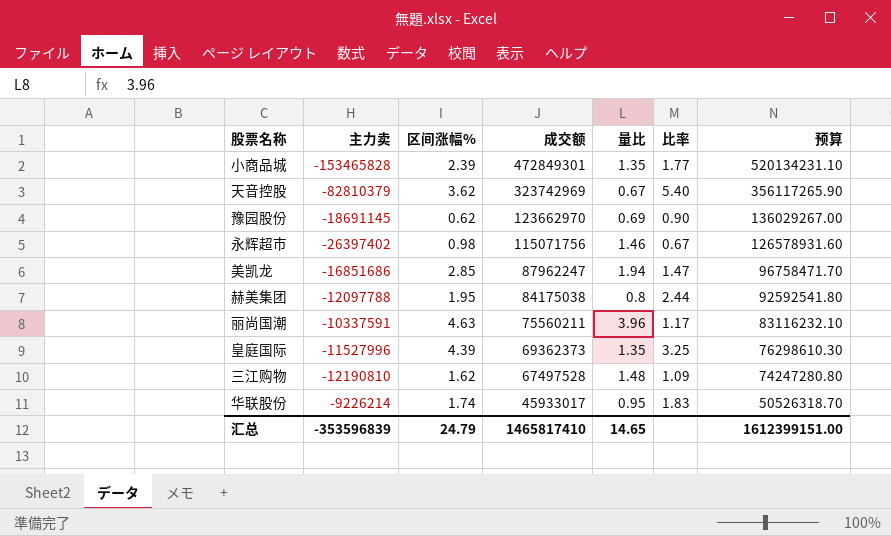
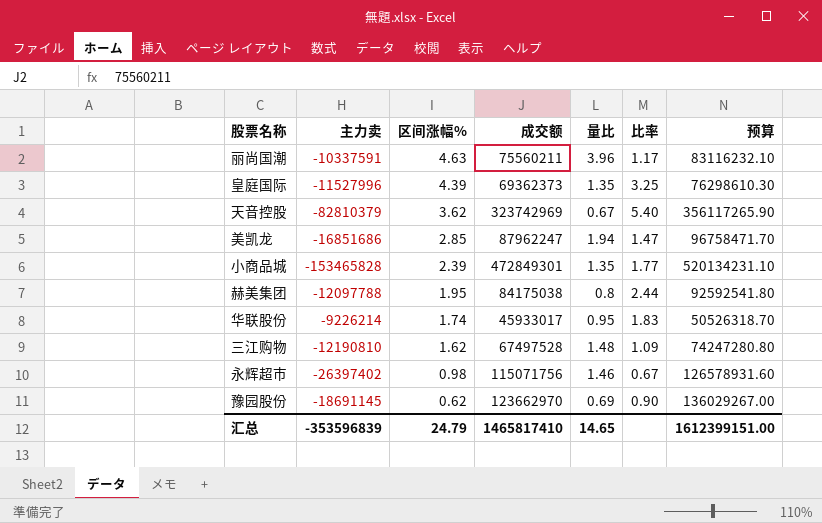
row order: 成交额 descending -> 区间涨幅% descending

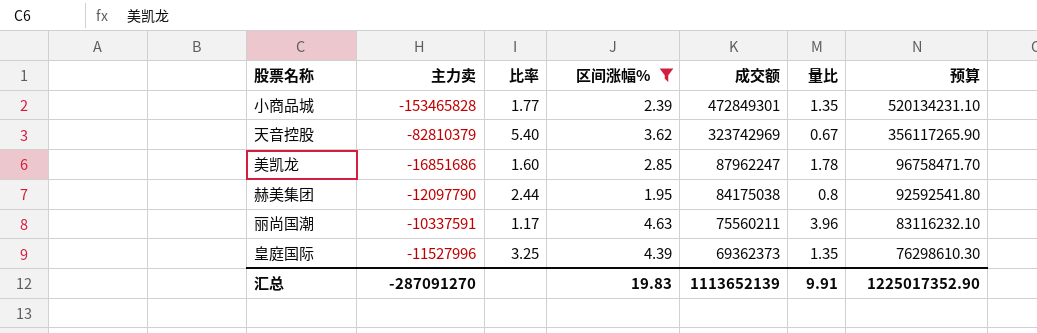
filter: none -> 区间涨幅% >= 1.95
row order: 区间涨幅% descending -> 成交额 descending
column 比率 | position: 6 -> 3
美凯龙 | 比率: 1.47 -> 1.60
美凯龙 | 量比: 1.94 -> 1.78
赫美集团 | 主力卖: -12097788 -> -12097790
汇总 | 主力卖: -353596839 -> -287091270
汇总 | 区间涨幅%: 24.79 -> 19.83
汇总 | 成交额: 1465817410 -> 1113652139
汇总 | 量比: 14.65 -> 9.91
汇总 | 预算: 1612399151.00 -> 1225017352.90

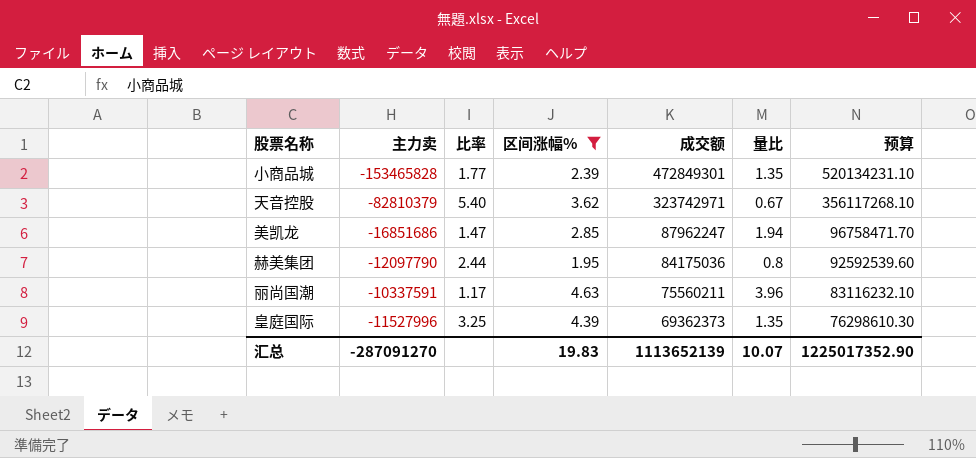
天音控股 | 成交额: 323742969 -> 323742971
天音控股 | 预算: 356117265.90 -> 356117268.10
美凯龙 | 比率: 1.60 -> 1.47
美凯龙 | 量比: 1.78 -> 1.94
赫美集团 | 成交额: 84175038 -> 84175036
赫美集团 | 预算: 92592541.80 -> 92592539.60
汇总 | 量比: 9.91 -> 10.07

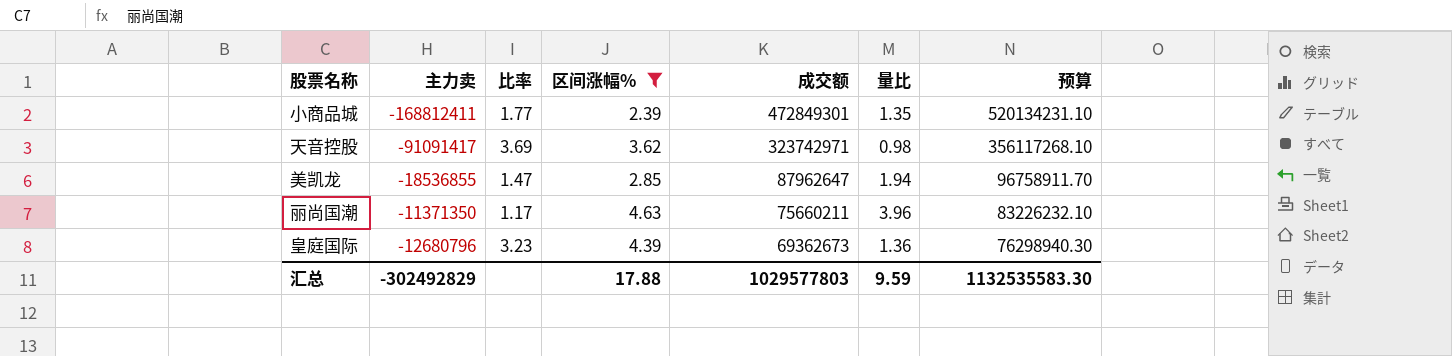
row 赫美集团: -12097790 | 2.44 | 1.95 | 84175036 | 0.8 | 92592539.60 -> none
小商品城 | 主力卖: -153465828 -> -168812411
天音控股 | 主力卖: -82810379 -> -91091417
天音控股 | 比率: 5.40 -> 3.69
天音控股 | 量比: 0.67 -> 0.98
美凯龙 | 主力卖: -16851686 -> -18536855
美凯龙 | 成交额: 87962247 -> 87962647
美凯龙 | 预算: 96758471.70 -> 96758911.70
丽尚国潮 | 主力卖: -10337591 -> -11371350
丽尚国潮 | 成交额: 75560211 -> 75660211
丽尚国潮 | 预算: 83116232.10 -> 83226232.10
皇庭国际 | 主力卖: -11527996 -> -12680796
皇庭国际 | 比率: 3.25 -> 3.23
皇庭国际 | 成交额: 69362373 -> 69362673
皇庭国际 | 量比: 1.35 -> 1.36
皇庭国际 | 预算: 76298610.30 -> 76298940.30
汇总 | 主力卖: -287091270 -> -302492829
汇总 | 区间涨幅%: 19.83 -> 17.88
汇总 | 成交额: 1113652139 -> 1029577803
汇总 | 量比: 10.07 -> 9.59
汇总 | 预算: 1225017352.90 -> 1132535583.30

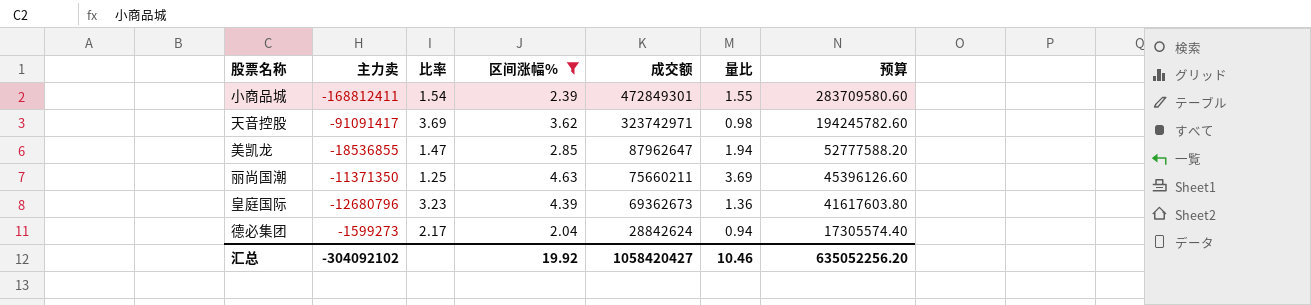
column 预算 | formula: [成交额] * 1.1 -> [成交额] * 0.6
小商品城 | 比率: 1.77 -> 1.54
小商品城 | 量比: 1.35 -> 1.55
丽尚国潮 | 比率: 1.17 -> 1.25
丽尚国潮 | 量比: 3.96 -> 3.69
row 德必集团: none -> -1599273 | 2.17 | 2.04 | 28842624 | 0.94 | 17305574.40
汇总 | 主力卖: -302492829 -> -304092102
汇总 | 区间涨幅%: 17.88 -> 19.92
汇总 | 成交额: 1029577803 -> 1058420427
汇总 | 量比: 9.59 -> 10.46
汇总 | 预算: 1132535583.30 -> 635052256.20

